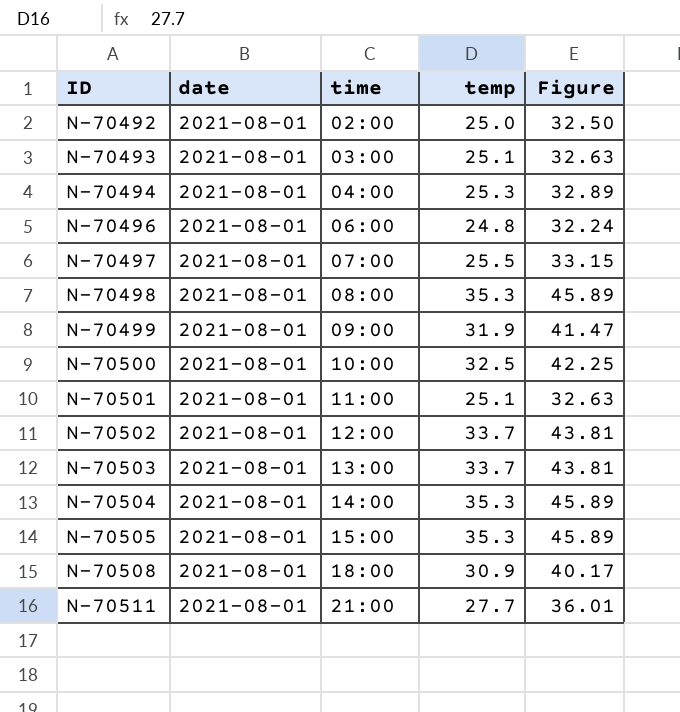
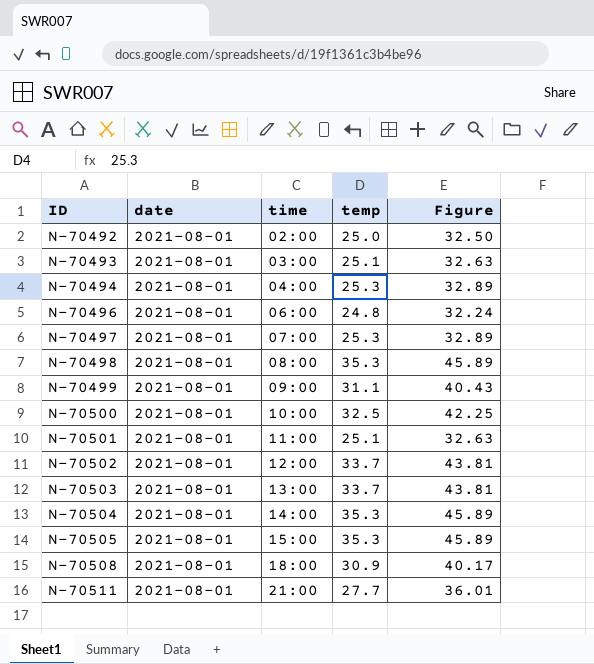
N-70497 | temp: 25.5 -> 25.3
N-70497 | Figure: 33.15 -> 32.89
N-70499 | temp: 31.9 -> 31.1
N-70499 | Figure: 41.47 -> 40.43

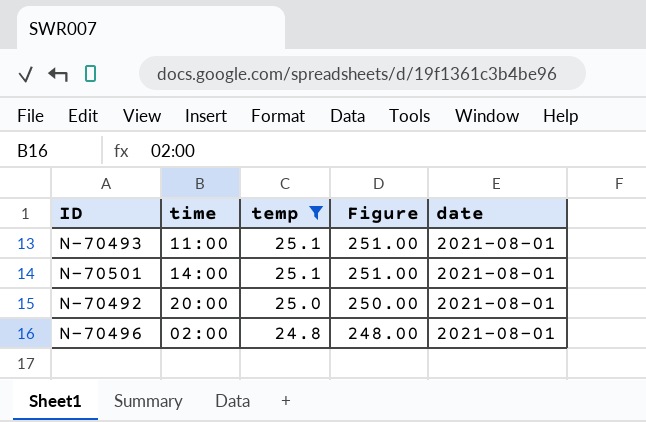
filter: none -> temp <= 25.1
row order: ID ascending -> temp descending
column Figure | formula: [temp] * 1.3 -> [temp] * 10
column date | position: 2 -> 5
N-70493 | time: 03:00 -> 11:00
N-70501 | time: 11:00 -> 14:00
N-70492 | time: 02:00 -> 20:00
N-70496 | time: 06:00 -> 02:00

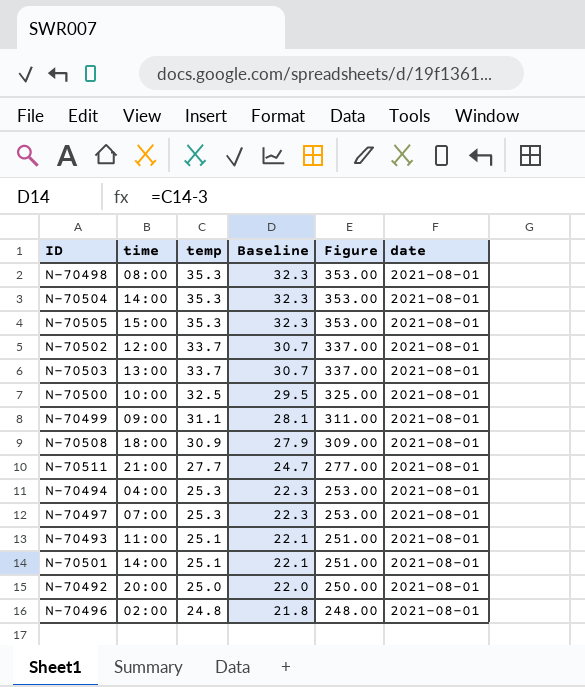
filter: temp <= 25.1 -> none
column Baseline | formula: none -> [temp] - 3

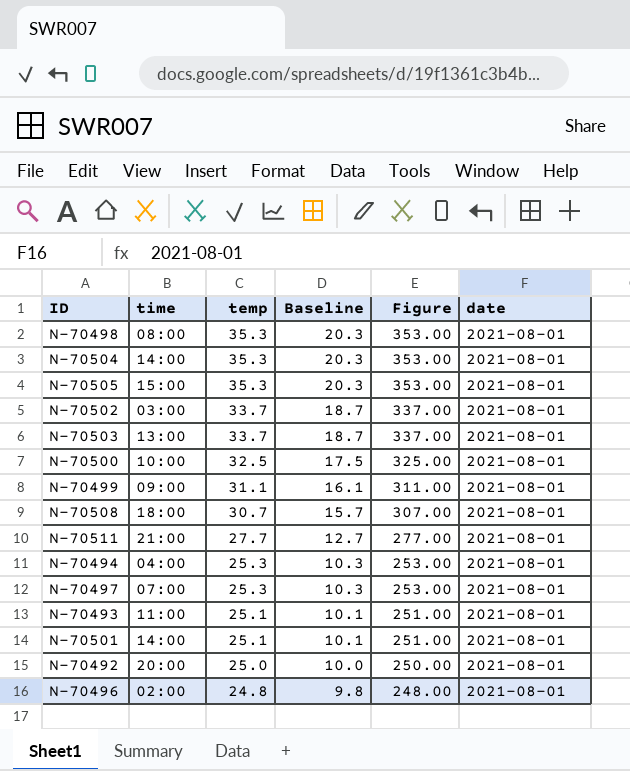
column Baseline | formula: [temp] - 3 -> [temp] - 15
N-70502 | time: 12:00 -> 03:00
N-70508 | temp: 30.9 -> 30.7
N-70508 | Figure: 309.00 -> 307.00

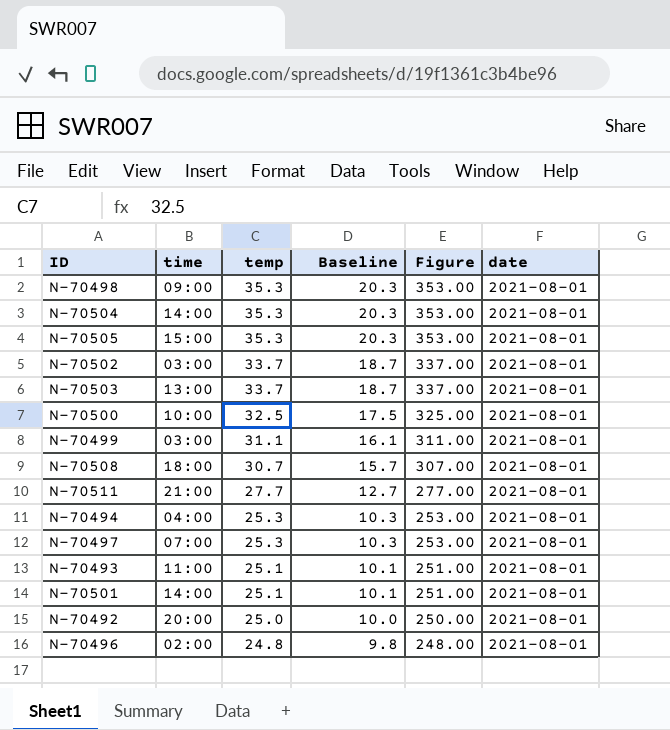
N-70498 | time: 08:00 -> 09:00
N-70499 | time: 09:00 -> 03:00

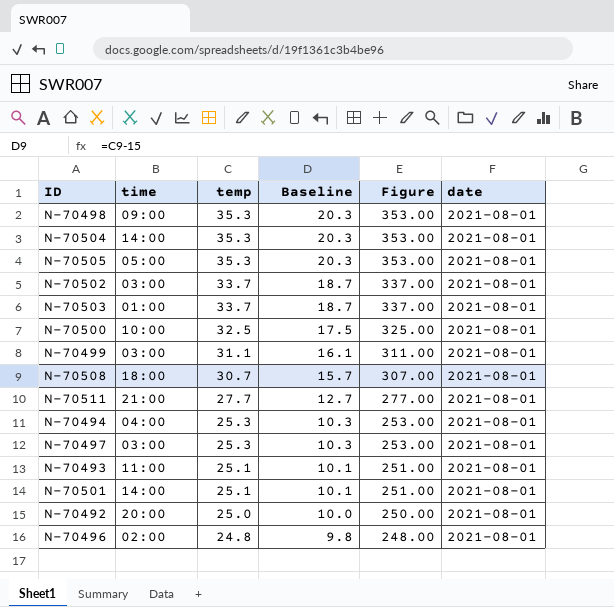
N-70505 | time: 15:00 -> 05:00
N-70503 | time: 13:00 -> 01:00
N-70497 | time: 07:00 -> 03:00

